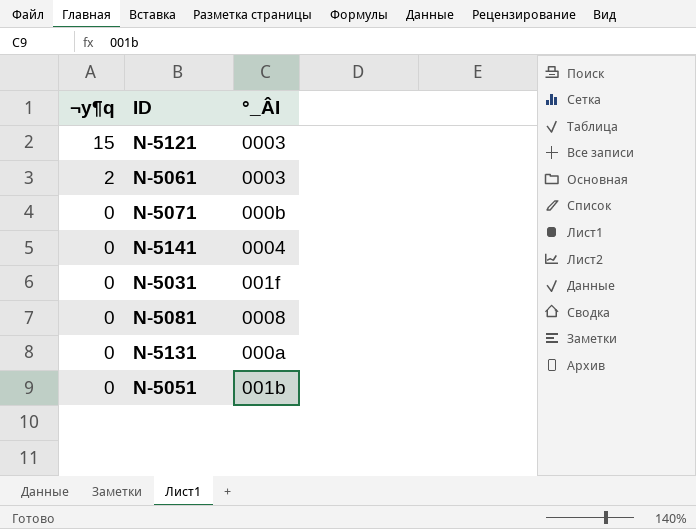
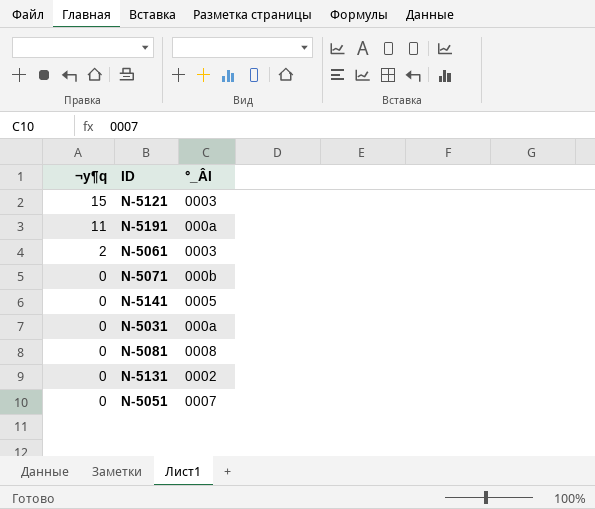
row N-5191: none -> 11 | 000a
N-5141 | °_ÂI: 0004 -> 0005
N-5031 | °_ÂI: 001f -> 000a
N-5131 | °_ÂI: 000a -> 0002
N-5051 | °_ÂI: 001b -> 0007

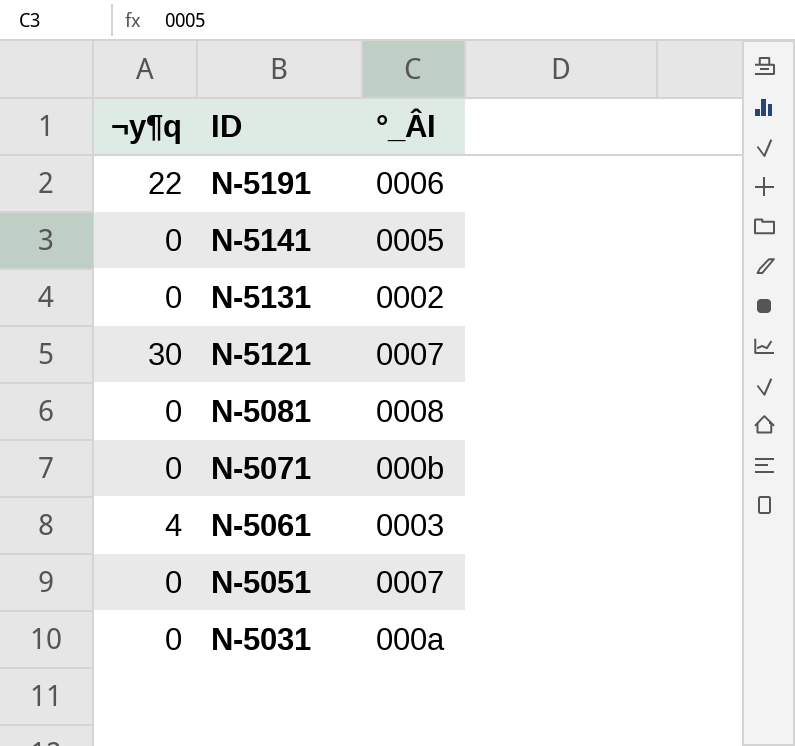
row order: ¬y¶q descending -> ID descending
N-5191 | ¬y¶q: 11 -> 22
N-5191 | °_ÂI: 000a -> 0006
N-5121 | ¬y¶q: 15 -> 30
N-5121 | °_ÂI: 0003 -> 0007
N-5061 | ¬y¶q: 2 -> 4

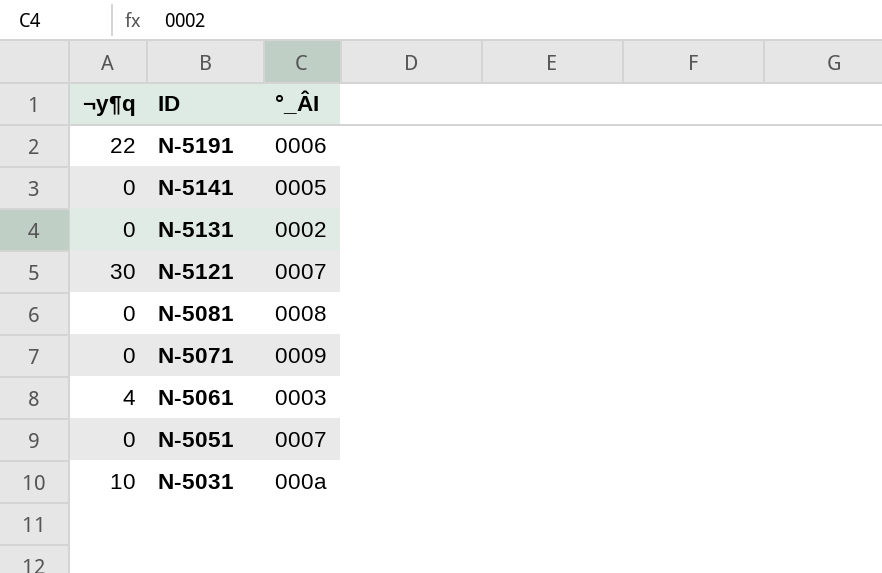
N-5071 | °_ÂI: 000b -> 0009
N-5031 | ¬y¶q: 0 -> 10

